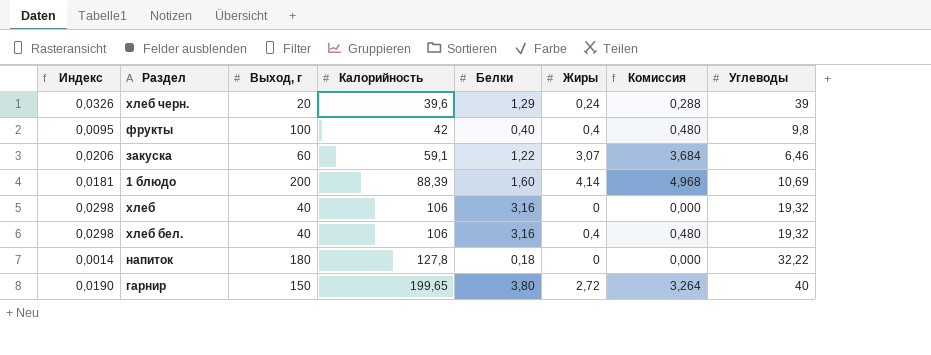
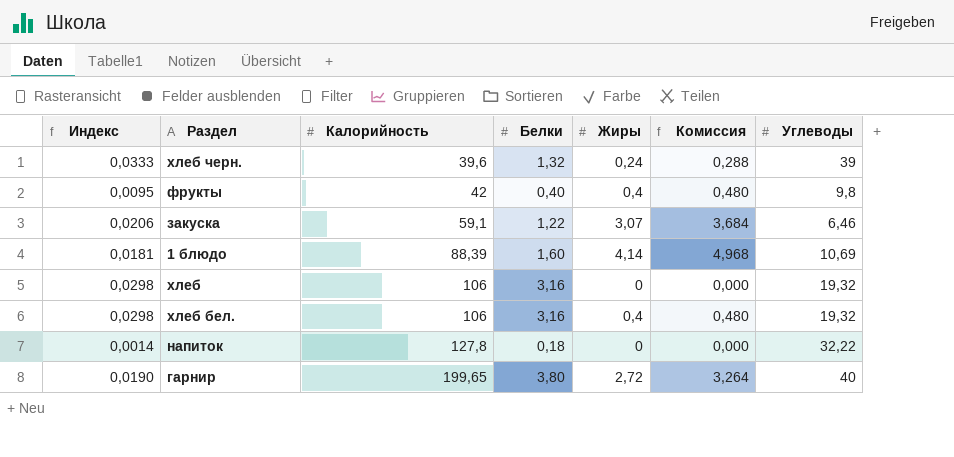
column Выход, г | position: 3 -> none
хлеб черн. | Индекс: 0,0326 -> 0,0333
хлеб черн. | Белки: 1,29 -> 1,32

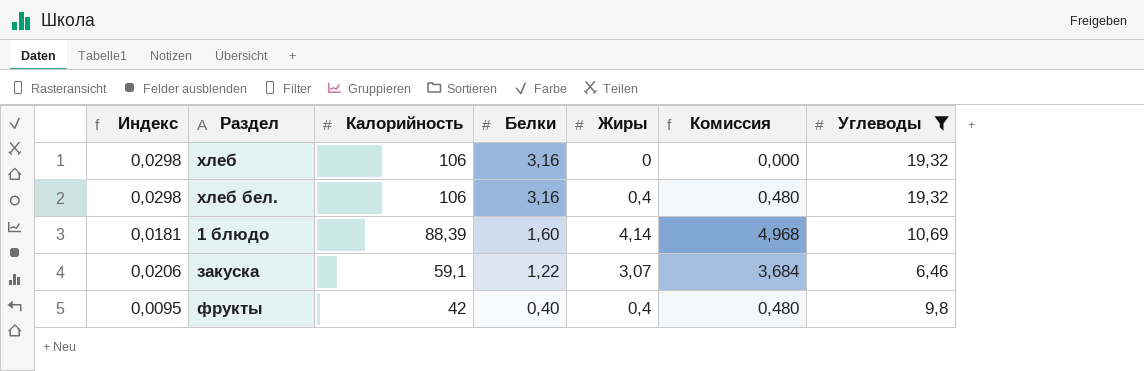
filter: none -> Углеводы <= 19,32
row order: Калорийность ascending -> Калорийность descending

